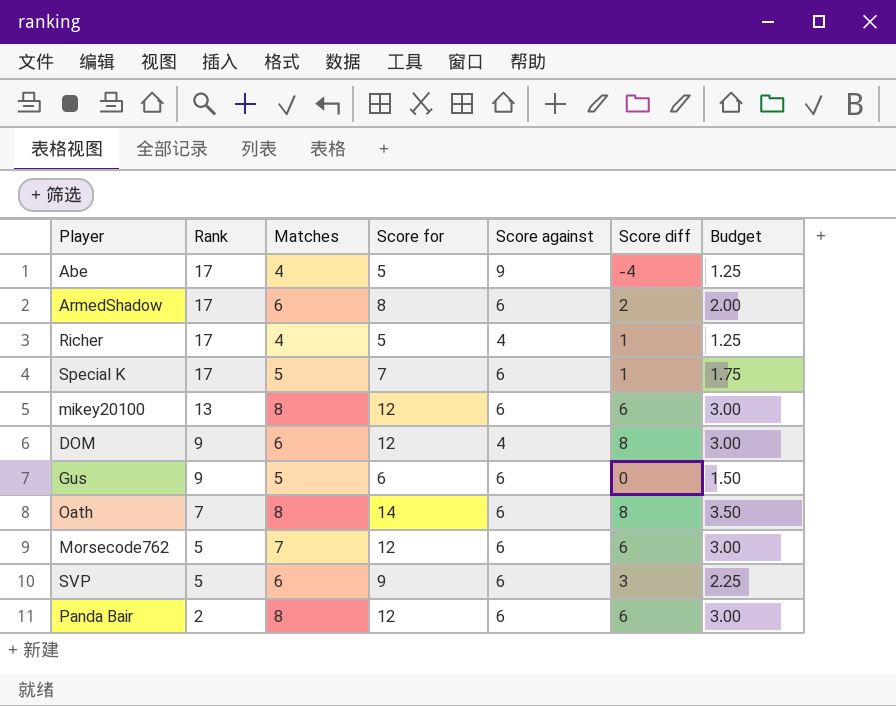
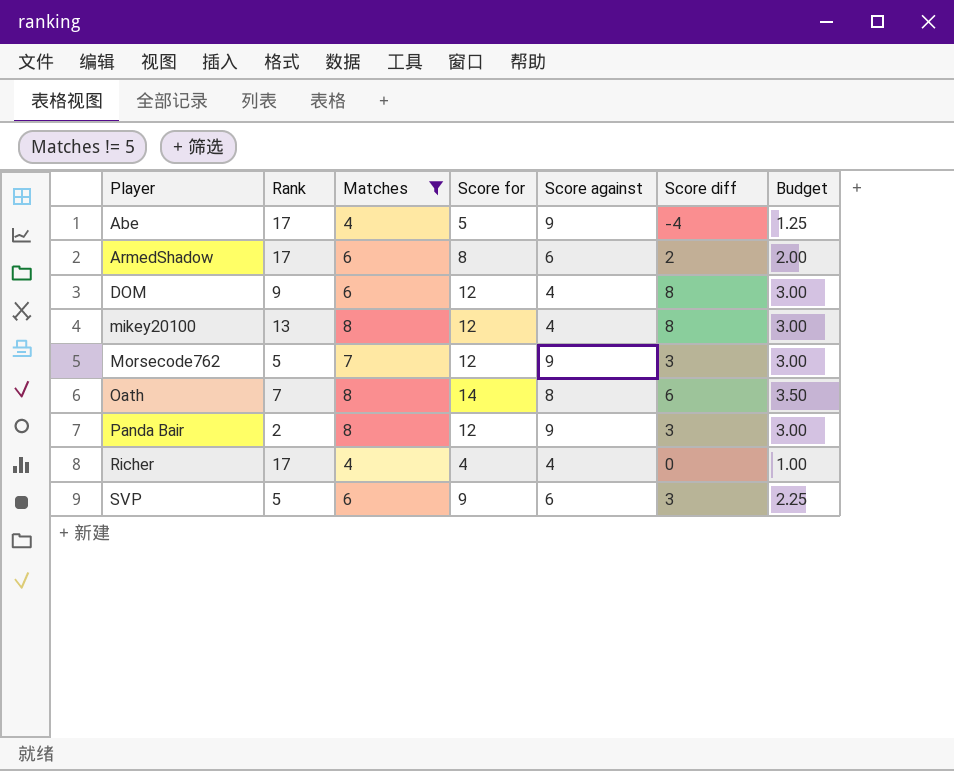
filter: none -> Matches != 5
row order: Rank descending -> Player ascending
mikey20100 | Score against: 6 -> 4
mikey20100 | Score diff: 6 -> 8
Morsecode762 | Score against: 6 -> 9
Morsecode762 | Score diff: 6 -> 3
Oath | Score against: 6 -> 8
Oath | Score diff: 8 -> 6
Panda Bair | Score against: 6 -> 9
Panda Bair | Score diff: 6 -> 3
Richer | Score for: 5 -> 4
Richer | Score diff: 1 -> 0
Richer | Budget: 1.25 -> 1.00

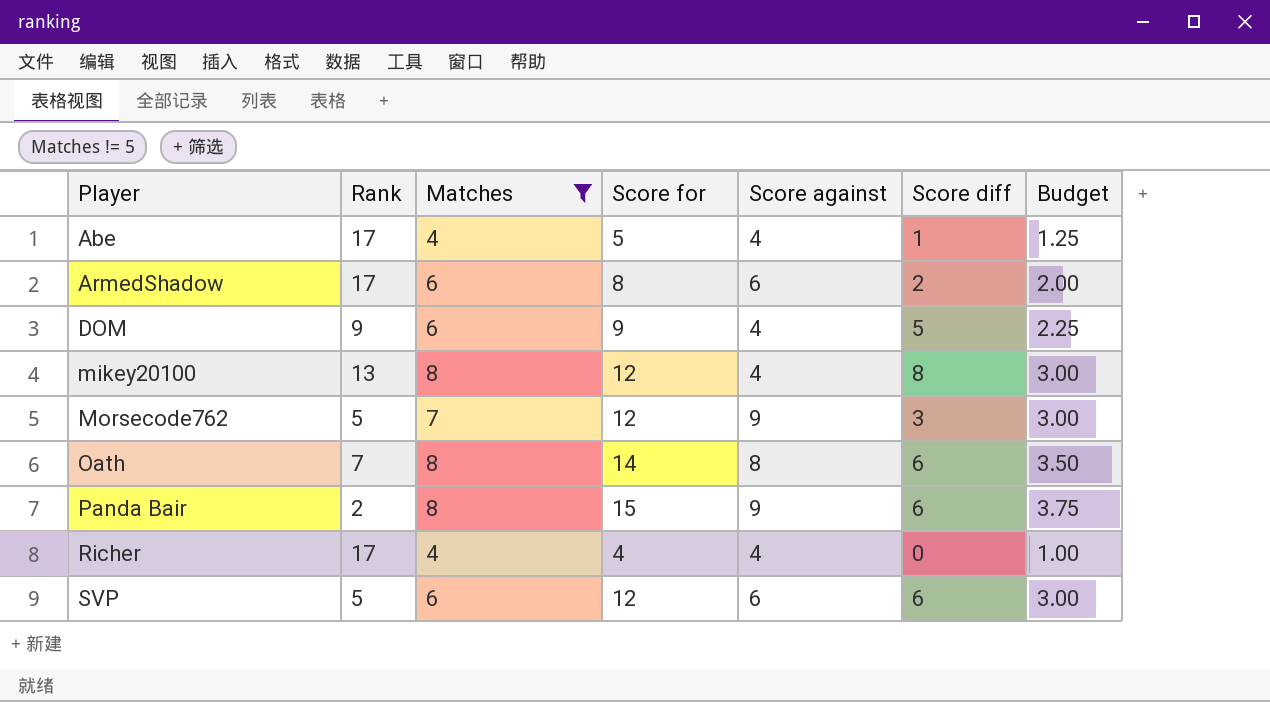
Abe | Score against: 9 -> 4
Abe | Score diff: -4 -> 1
DOM | Score for: 12 -> 9
DOM | Score diff: 8 -> 5
DOM | Budget: 3.00 -> 2.25
Panda Bair | Score for: 12 -> 15
Panda Bair | Score diff: 3 -> 6
Panda Bair | Budget: 3.00 -> 3.75
SVP | Score for: 9 -> 12
SVP | Score diff: 3 -> 6
SVP | Budget: 2.25 -> 3.00

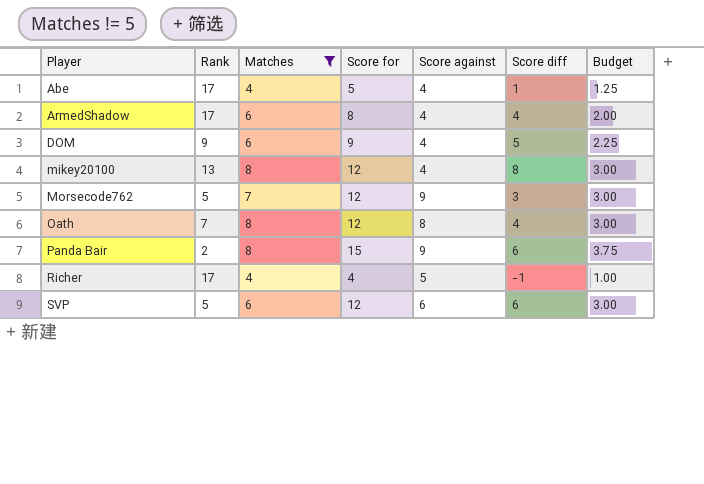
ArmedShadow | Score against: 6 -> 4
ArmedShadow | Score diff: 2 -> 4
Oath | Score for: 14 -> 12
Oath | Score diff: 6 -> 4
Oath | Budget: 3.50 -> 3.00
Richer | Score against: 4 -> 5
Richer | Score diff: 0 -> -1

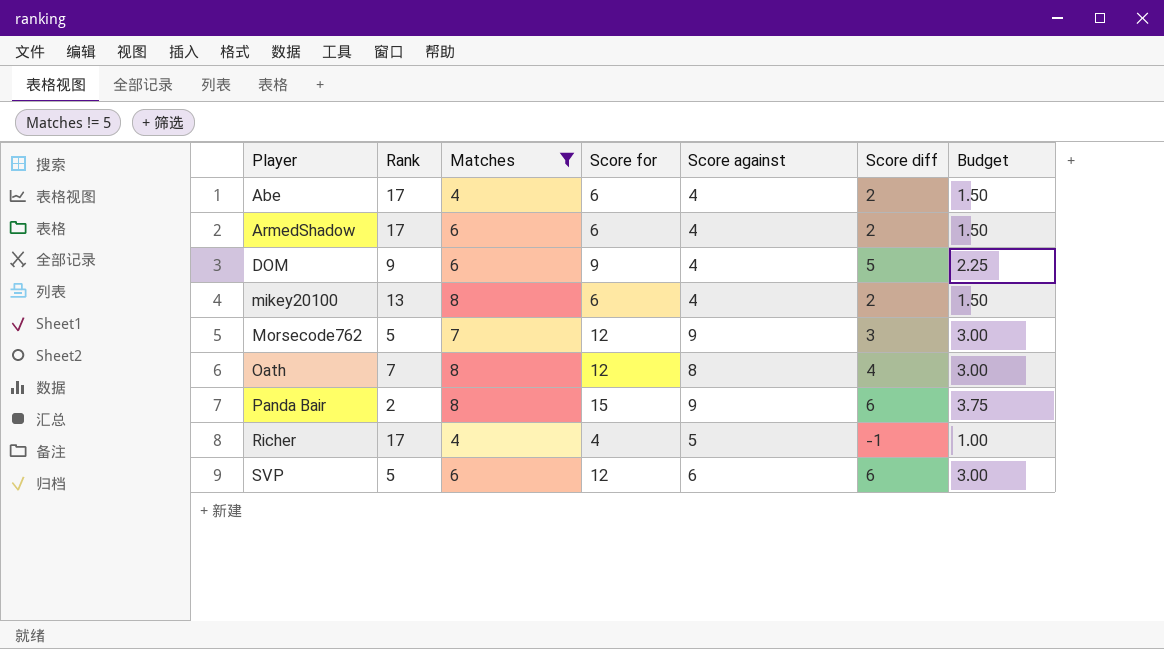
Abe | Score for: 5 -> 6
Abe | Score diff: 1 -> 2
Abe | Budget: 1.25 -> 1.50
ArmedShadow | Score for: 8 -> 6
ArmedShadow | Score diff: 4 -> 2
ArmedShadow | Budget: 2.00 -> 1.50
mikey20100 | Score for: 12 -> 6
mikey20100 | Score diff: 8 -> 2
mikey20100 | Budget: 3.00 -> 1.50

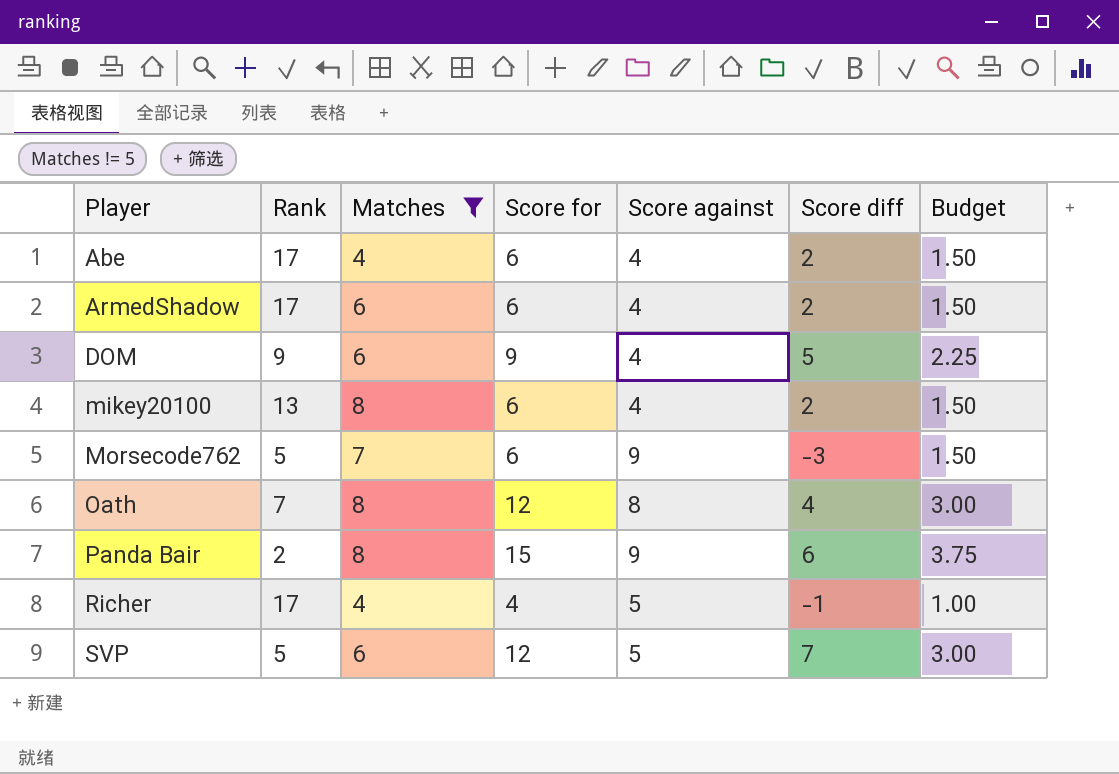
Morsecode762 | Score for: 12 -> 6
Morsecode762 | Score diff: 3 -> -3
Morsecode762 | Budget: 3.00 -> 1.50
SVP | Score against: 6 -> 5
SVP | Score diff: 6 -> 7

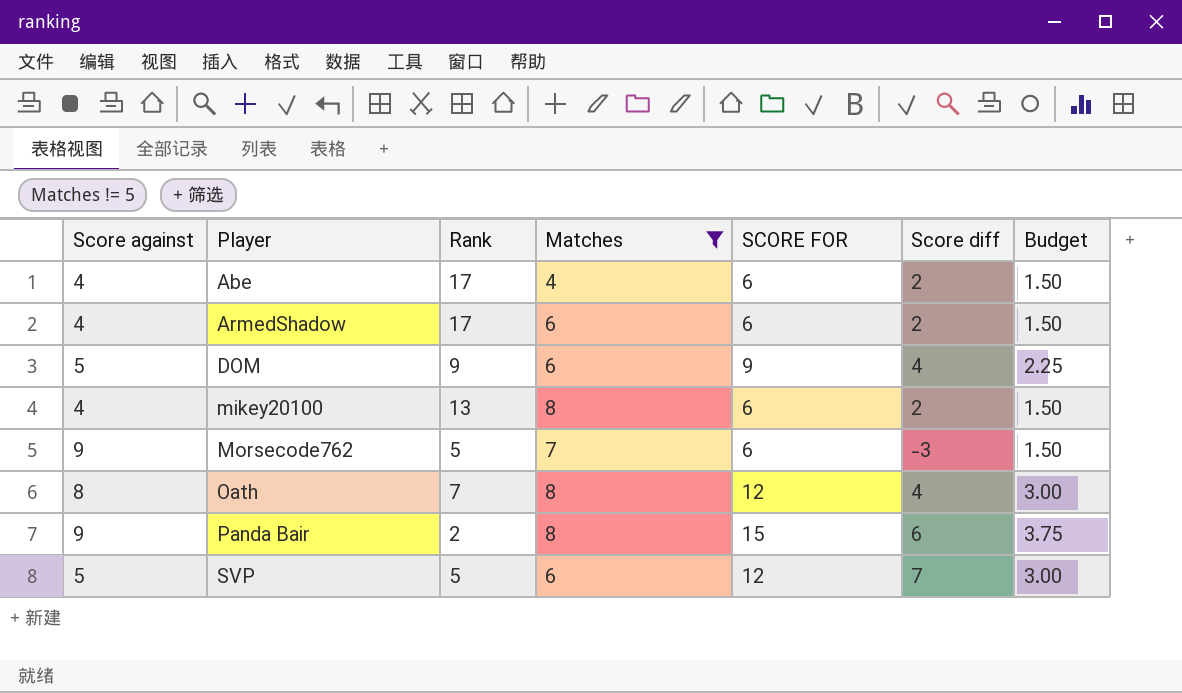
column Score against | position: 5 -> 1
column name: Score for -> SCORE FOR
row Richer: 17 | 4 | 4 | 5 | -1 | 1.00 -> none
DOM | Score against: 4 -> 5
DOM | Score diff: 5 -> 4

